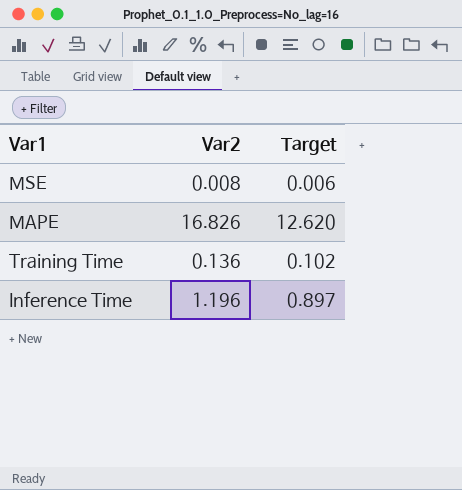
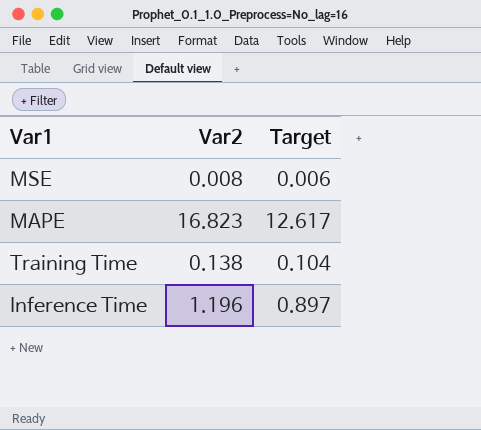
MAPE | Var2: 16.826 -> 16.823
MAPE | Target: 12.620 -> 12.617
Training Time | Var2: 0.136 -> 0.138
Training Time | Target: 0.102 -> 0.104

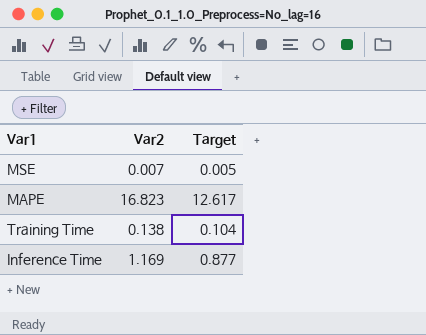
MSE | Var2: 0.008 -> 0.007
MSE | Target: 0.006 -> 0.005
Inference Time | Var2: 1.196 -> 1.169
Inference Time | Target: 0.897 -> 0.877

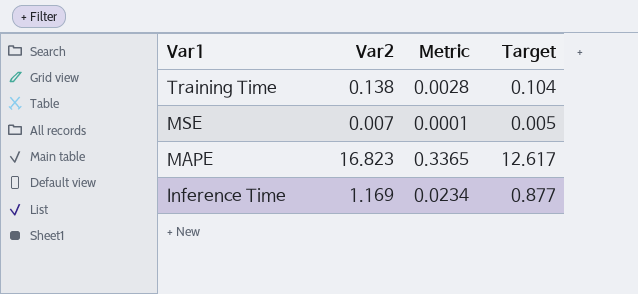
row order: none -> Var1 descending
column Metric | formula: none -> [Var2] * 0.02

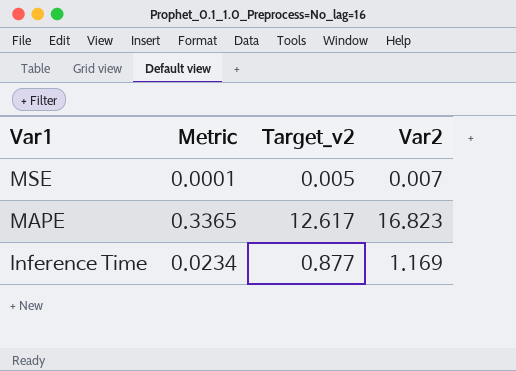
column name: Target -> Target_v2
column Var2 | position: 2 -> 4
row Training Time: 0.138 | 0.0028 | 0.104 -> none

